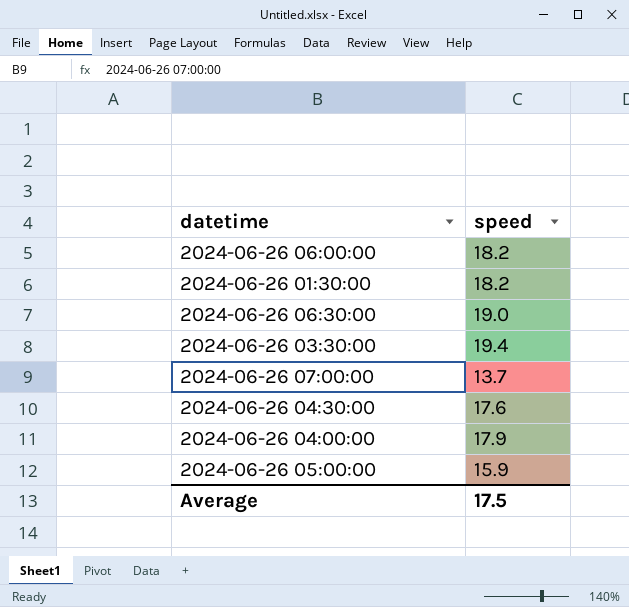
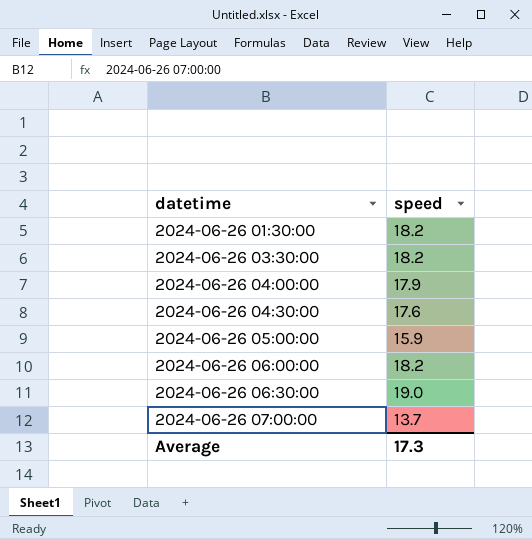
row order: none -> datetime ascending
2024-06-26 03:30:00 | speed: 19.4 -> 18.2
Average | speed: 17.5 -> 17.3

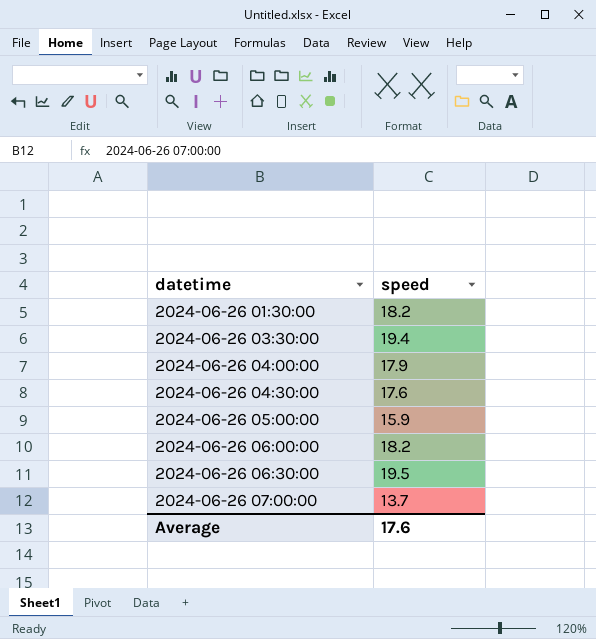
2024-06-26 03:30:00 | speed: 18.2 -> 19.4
2024-06-26 06:30:00 | speed: 19.0 -> 19.5
Average | speed: 17.3 -> 17.6

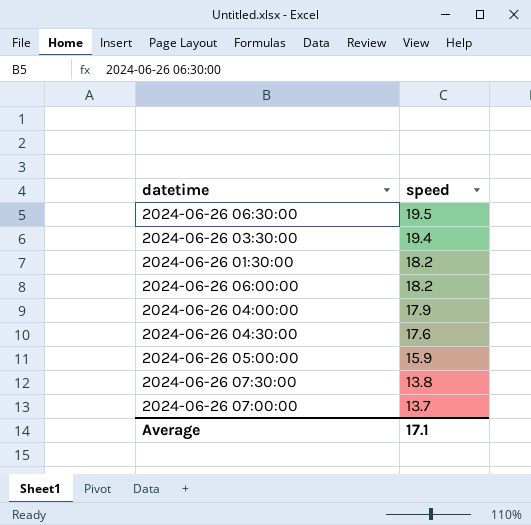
row order: datetime ascending -> speed descending
row 2024-06-26 07:30:00: none -> 13.8
Average | speed: 17.6 -> 17.1

